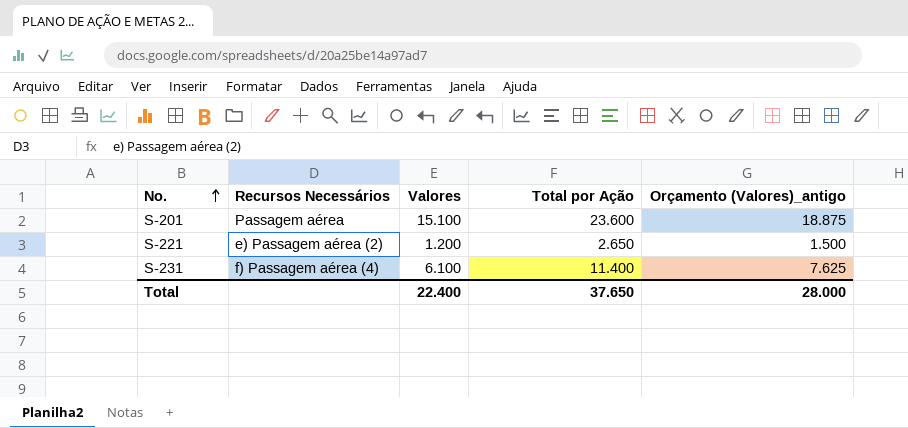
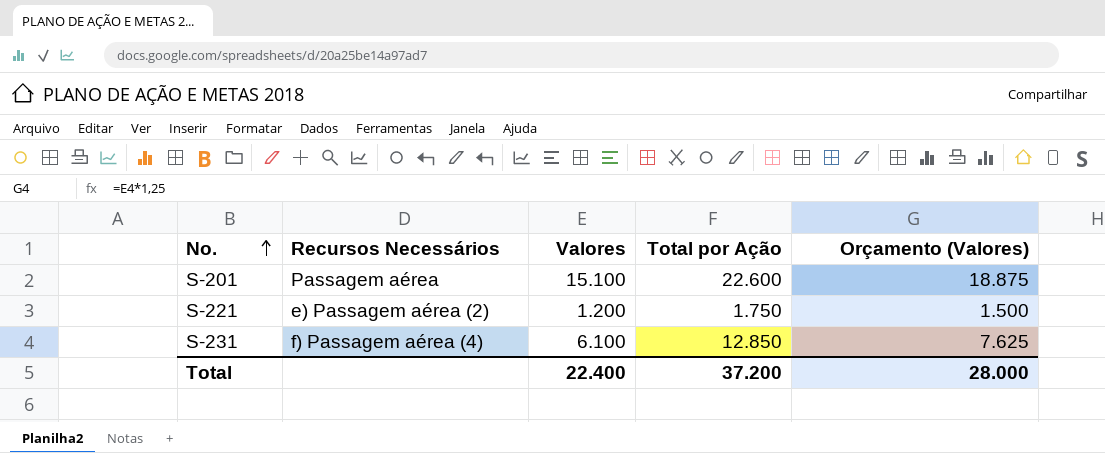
column name: Orçamento (Valores)_antigo -> Orçamento (Valores)
S-201 | Total por Ação: 23.600 -> 22.600
S-221 | Total por Ação: 2.650 -> 1.750
S-231 | Total por Ação: 11.400 -> 12.850
Total | Total por Ação: 37.650 -> 37.200

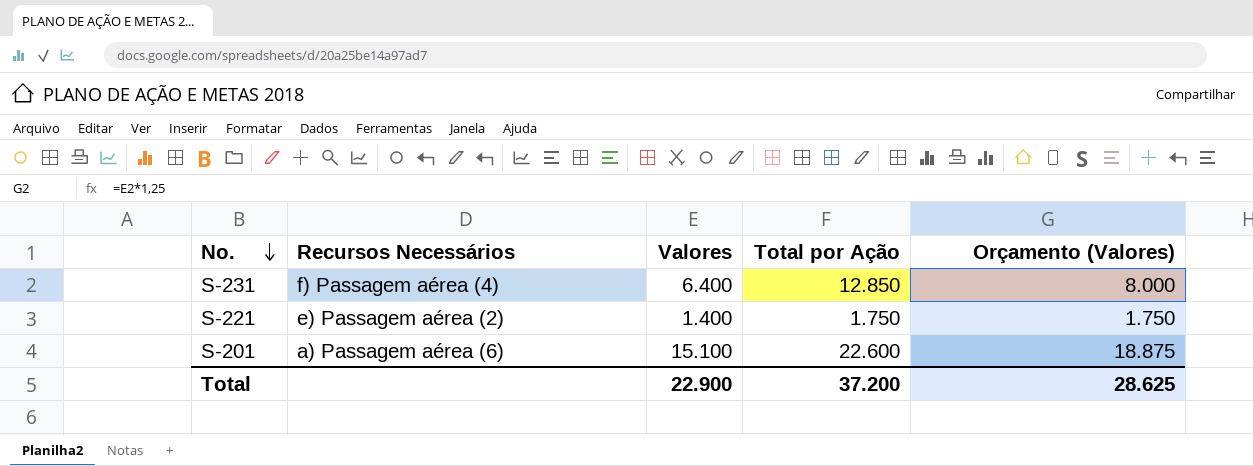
row order: No. ascending -> No. descending
S-231 | Valores: 6.100 -> 6.400
S-231 | Orçamento (Valores): 7.625 -> 8.000
S-221 | Valores: 1.200 -> 1.400
S-221 | Orçamento (Valores): 1.500 -> 1.750
S-201 | Recursos Necessários: Passagem aérea -> a) Passagem aérea (6)
Total | Valores: 22.400 -> 22.900
Total | Orçamento (Valores): 28.000 -> 28.625

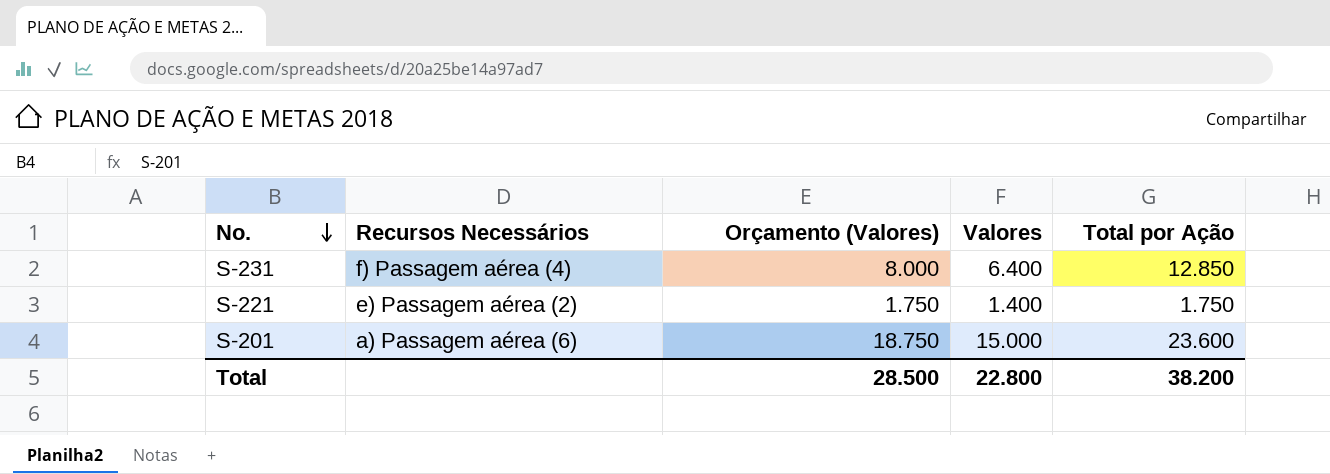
column Orçamento (Valores) | position: 5 -> 3
S-201 | Orçamento (Valores): 18.875 -> 18.750
S-201 | Valores: 15.100 -> 15.000
S-201 | Total por Ação: 22.600 -> 23.600
Total | Orçamento (Valores): 28.625 -> 28.500
Total | Valores: 22.900 -> 22.800
Total | Total por Ação: 37.200 -> 38.200

